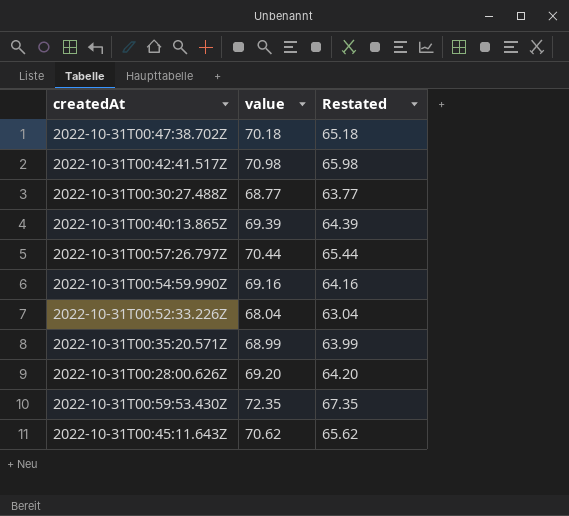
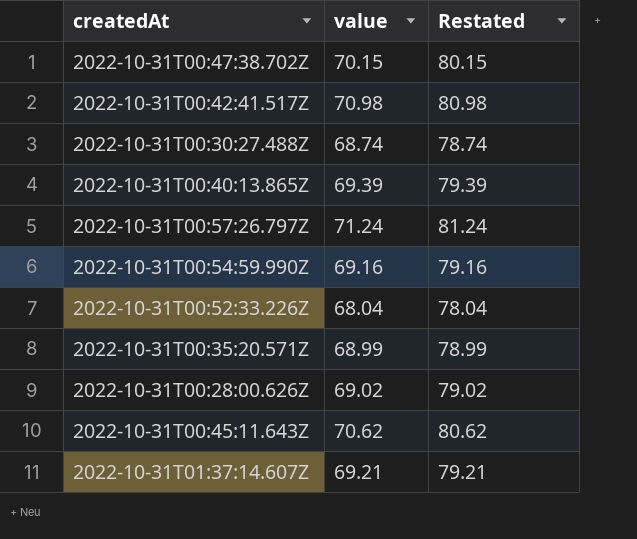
column Restated | formula: [value] - 5 -> [value] + 10
row 2022-10-31T00:59:53.430Z: 72.35 | 67.35 -> none
2022-10-31T00:47:38.702Z | value: 70.18 -> 70.15
2022-10-31T00:30:27.488Z | value: 68.77 -> 68.74
2022-10-31T00:57:26.797Z | value: 70.44 -> 71.24
2022-10-31T00:28:00.626Z | value: 69.20 -> 69.02
row 2022-10-31T01:37:14.607Z: none -> 69.21 | 79.21

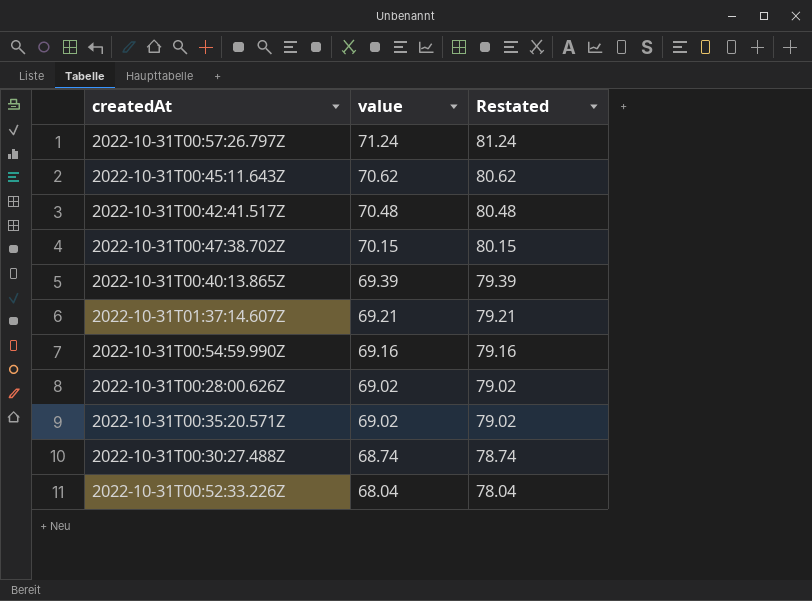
row order: none -> value descending
2022-10-31T00:42:41.517Z | value: 70.98 -> 70.48
2022-10-31T00:42:41.517Z | Restated: 80.98 -> 80.48
2022-10-31T00:35:20.571Z | value: 68.99 -> 69.02
2022-10-31T00:35:20.571Z | Restated: 78.99 -> 79.02

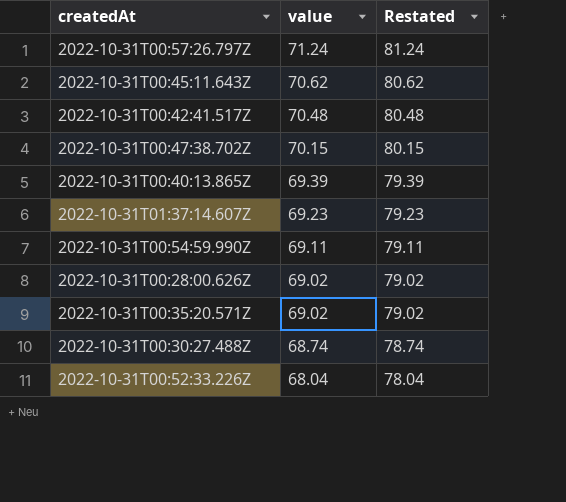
2022-10-31T01:37:14.607Z | value: 69.21 -> 69.23
2022-10-31T01:37:14.607Z | Restated: 79.21 -> 79.23
2022-10-31T00:54:59.990Z | value: 69.16 -> 69.11
2022-10-31T00:54:59.990Z | Restated: 79.16 -> 79.11

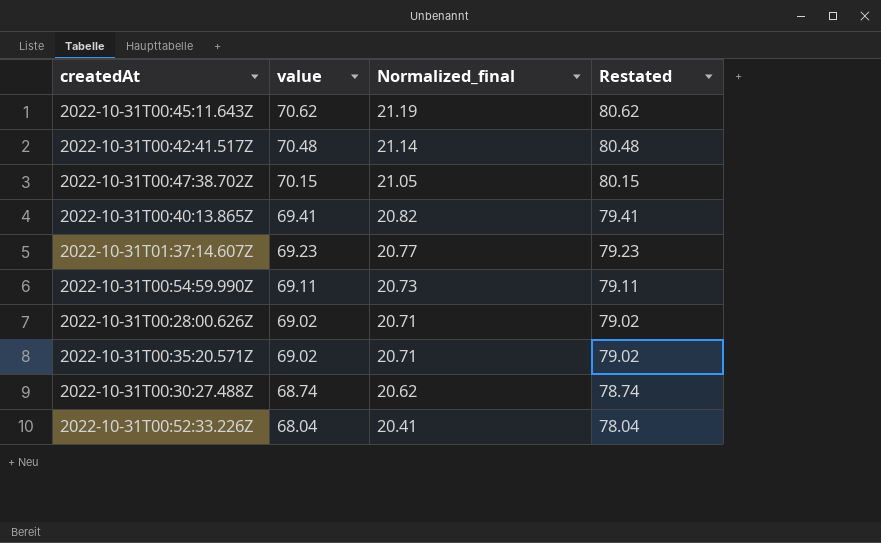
column Normalized_final | formula: none -> [value] * 0.3
row 2022-10-31T00:57:26.797Z: 71.24 | 81.24 -> none
2022-10-31T00:40:13.865Z | value: 69.39 -> 69.41
2022-10-31T00:40:13.865Z | Restated: 79.39 -> 79.41

